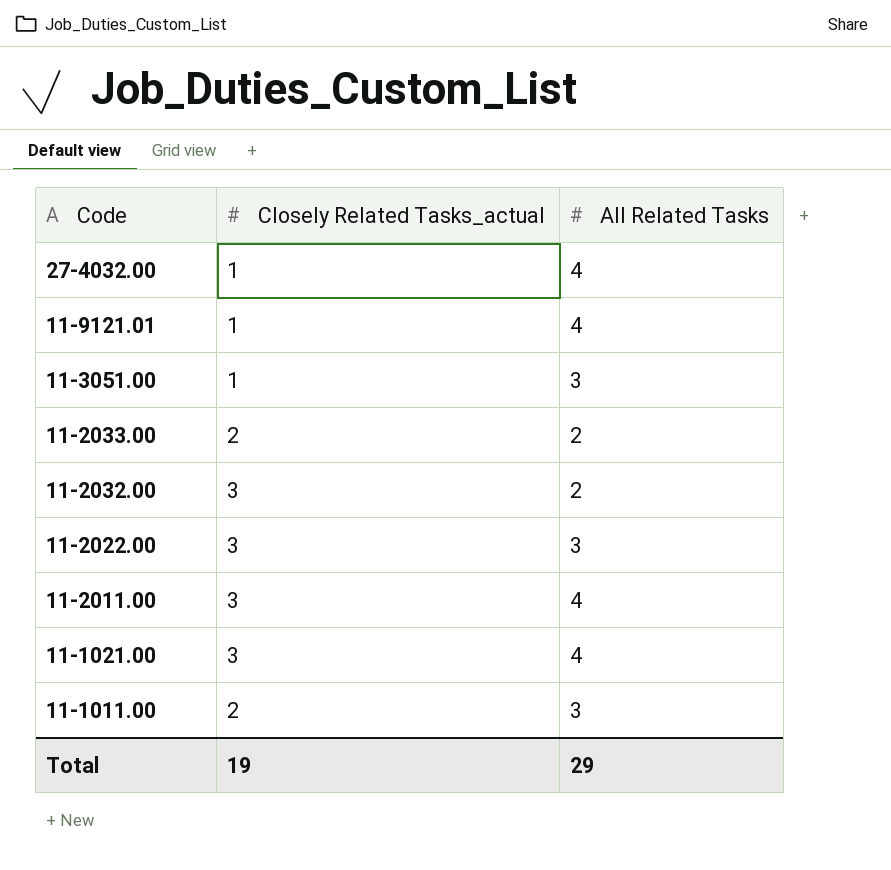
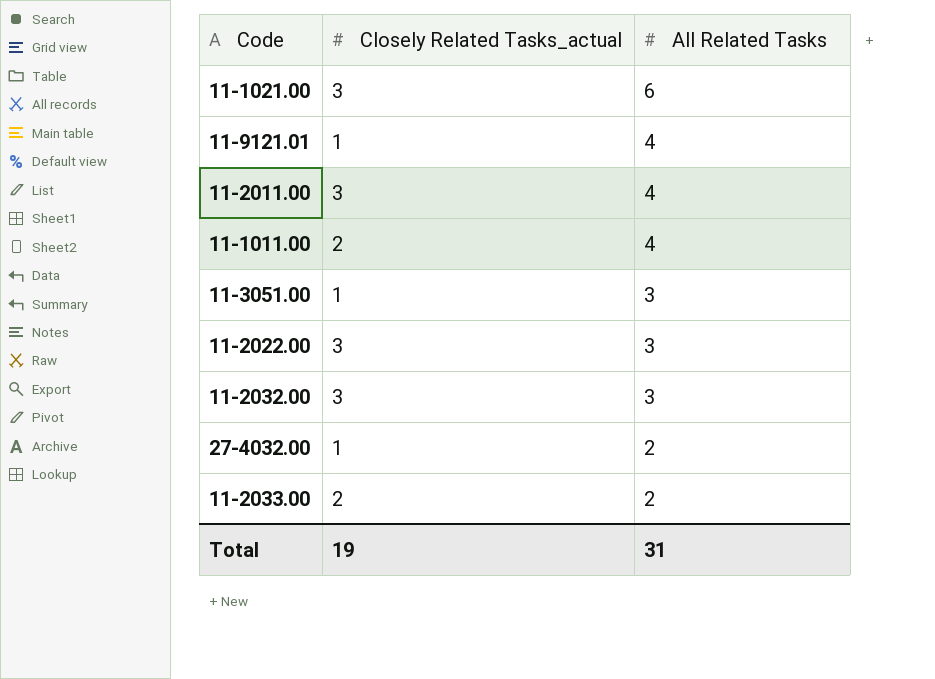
row order: Code descending -> All Related Tasks descending
11-1021.00 | All Related Tasks: 4 -> 6
11-1011.00 | All Related Tasks: 3 -> 4
11-2032.00 | All Related Tasks: 2 -> 3
27-4032.00 | All Related Tasks: 4 -> 2
Total | All Related Tasks: 29 -> 31

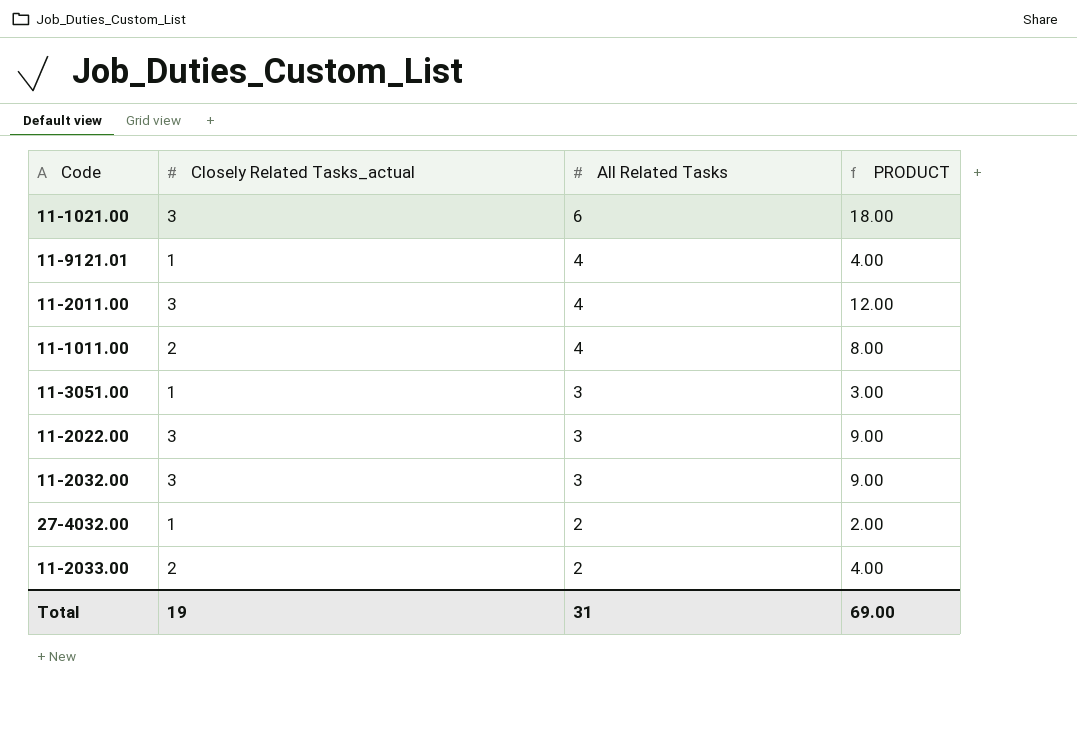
column PRODUCT | formula: none -> [Closely Related Tasks_actual] * [All Related Tasks]

